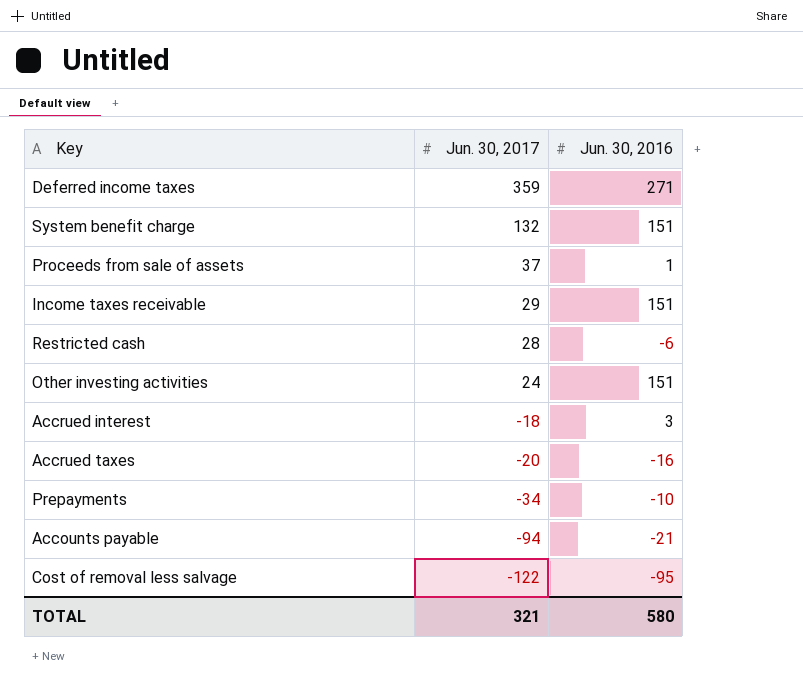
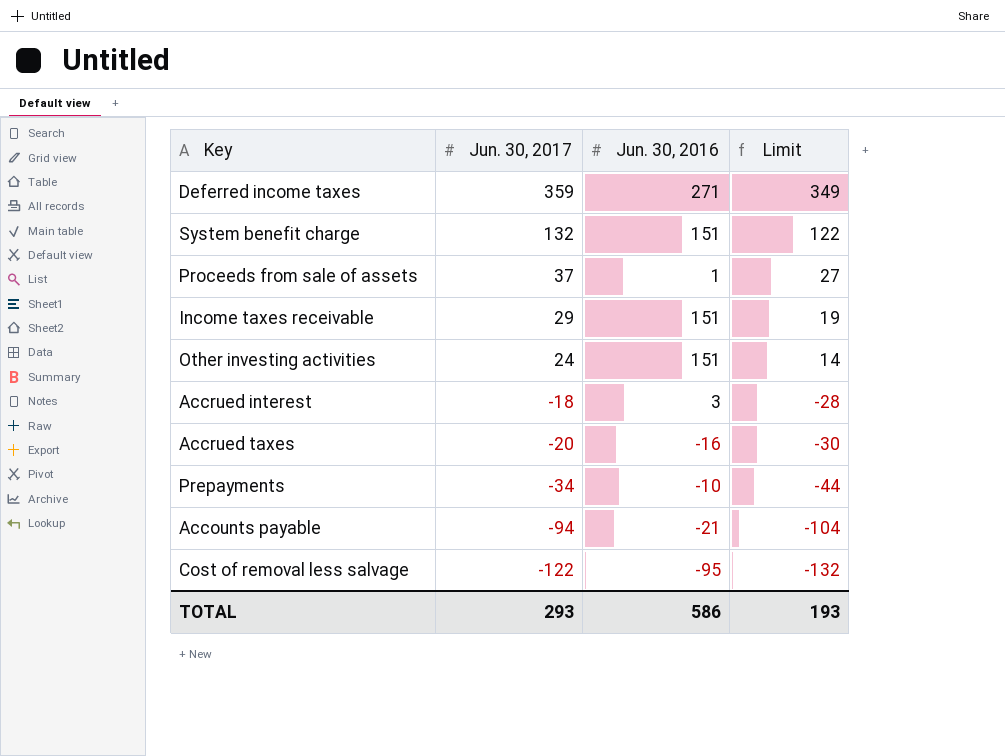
column Limit | formula: none -> [Jun. 30, 2017] - 10
row Restricted cash: 28 | -6 -> none
TOTAL | Jun. 30, 2017: 321 -> 293
TOTAL | Jun. 30, 2016: 580 -> 586

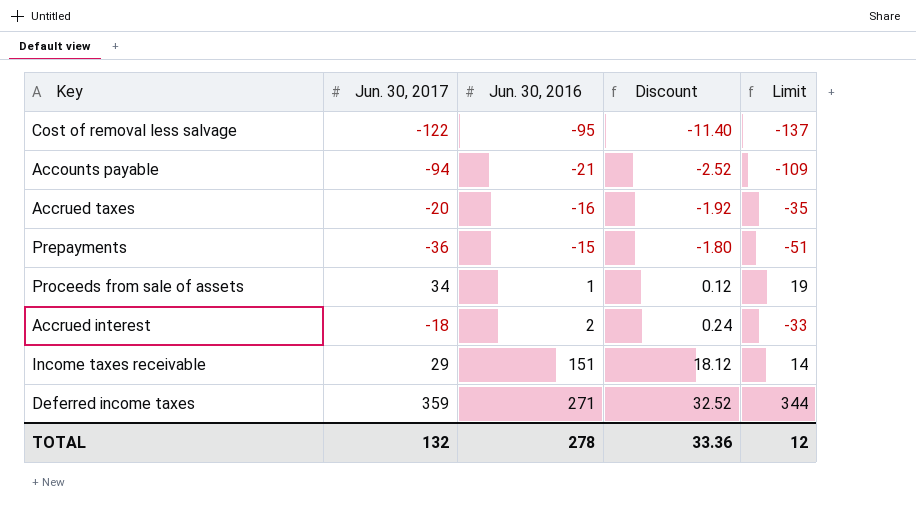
row order: Jun. 30, 2017 descending -> Jun. 30, 2016 ascending
column Discount | formula: none -> [Jun. 30, 2016] * 0.12
column Limit | formula: [Jun. 30, 2017] - 10 -> [Jun. 30, 2017] - 15
row System benefit charge: 132 | 151 | 122 -> none
row Other investing activities: 24 | 151 | 14 -> none
Prepayments | Jun. 30, 2017: -34 -> -36
Prepayments | Jun. 30, 2016: -10 -> -15
Proceeds from sale of assets | Jun. 30, 2017: 37 -> 34
Accrued interest | Jun. 30, 2016: 3 -> 2
TOTAL | Jun. 30, 2017: 293 -> 132
TOTAL | Jun. 30, 2016: 586 -> 278
TOTAL | Limit: 193 -> 12

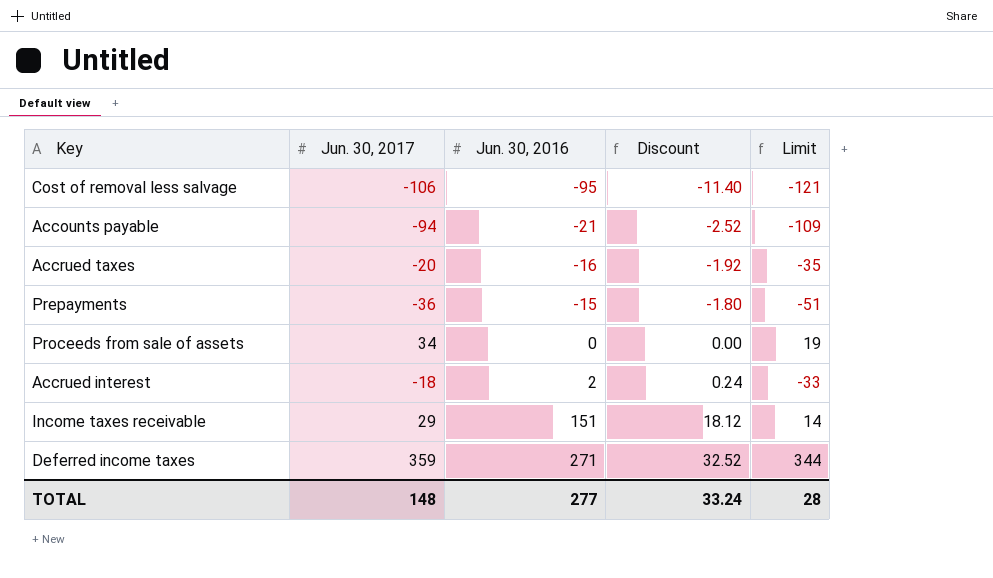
Cost of removal less salvage | Jun. 30, 2017: -122 -> -106
Cost of removal less salvage | Limit: -137 -> -121
Proceeds from sale of assets | Jun. 30, 2016: 1 -> 0
Proceeds from sale of assets | Discount: 0.12 -> 0.00
TOTAL | Jun. 30, 2017: 132 -> 148
TOTAL | Jun. 30, 2016: 278 -> 277
TOTAL | Discount: 33.36 -> 33.24
TOTAL | Limit: 12 -> 28

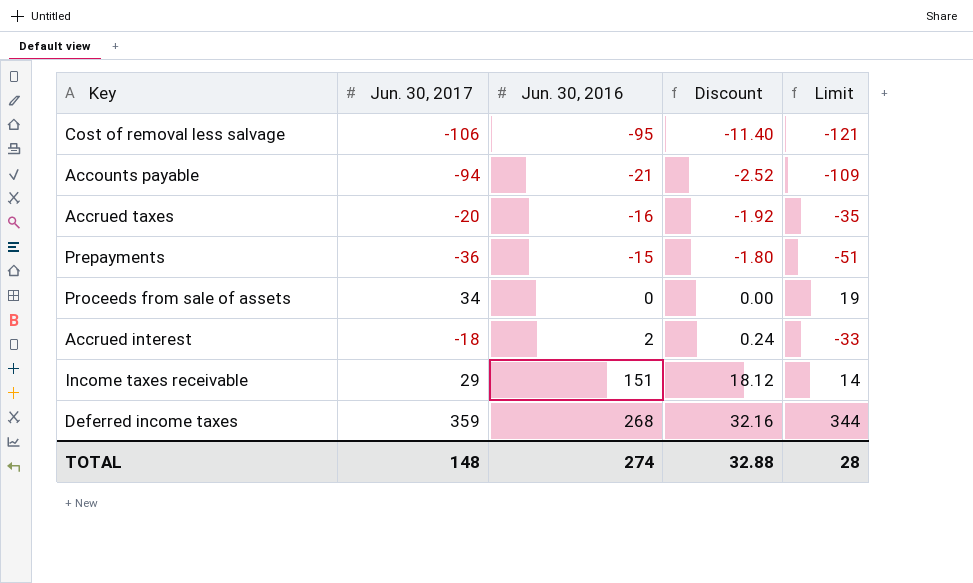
Deferred income taxes | Jun. 30, 2016: 271 -> 268
Deferred income taxes | Discount: 32.52 -> 32.16
TOTAL | Jun. 30, 2016: 277 -> 274
TOTAL | Discount: 33.24 -> 32.88

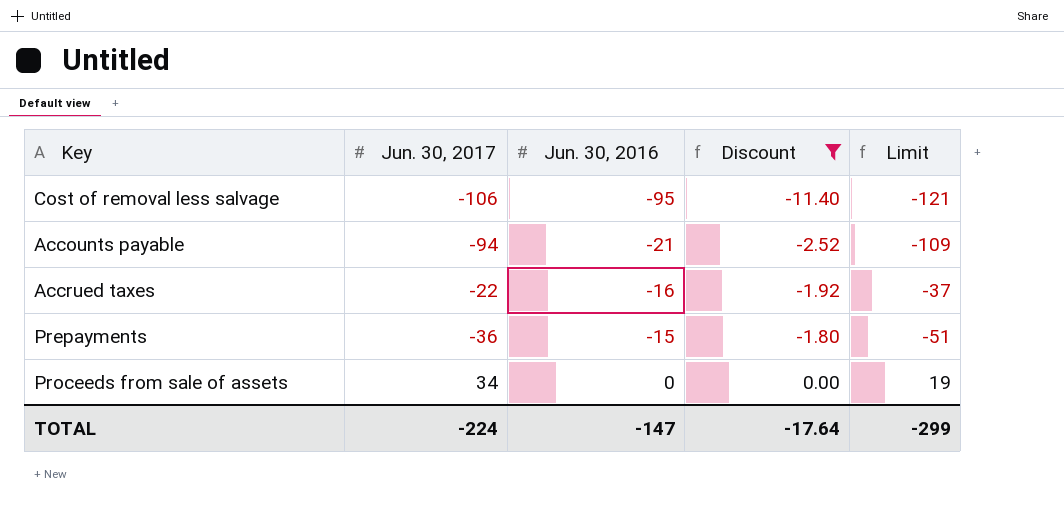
filter: none -> Discount <= 0.00
Accrued taxes | Jun. 30, 2017: -20 -> -22
Accrued taxes | Limit: -35 -> -37
TOTAL | Jun. 30, 2017: 148 -> -224
TOTAL | Jun. 30, 2016: 274 -> -147
TOTAL | Discount: 32.88 -> -17.64
TOTAL | Limit: 28 -> -299

